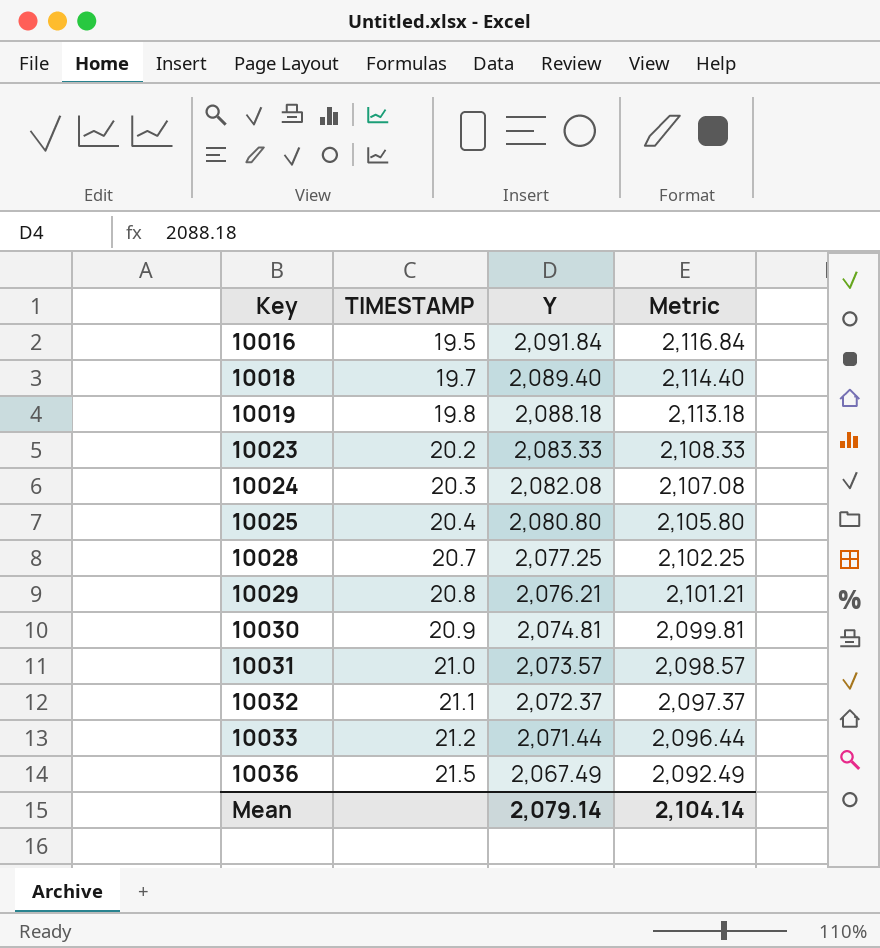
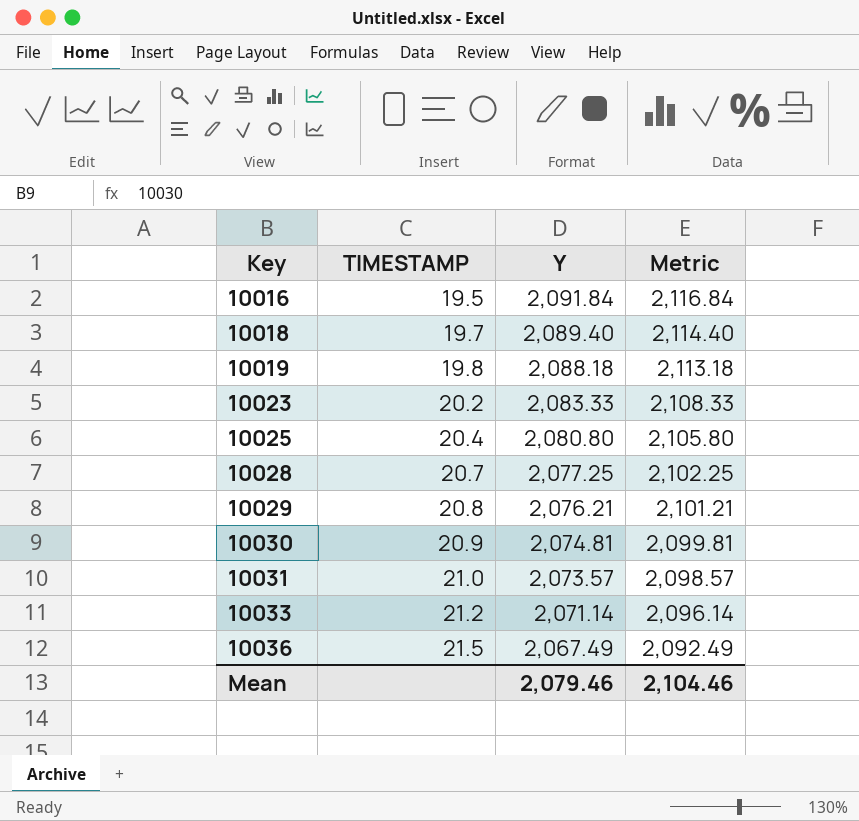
row 10024: 20.3 | 2,082.08 | 2,107.08 -> none
row 10032: 21.1 | 2,072.37 | 2,097.37 -> none
10033 | Y: 2,071.44 -> 2,071.14
10033 | Metric: 2,096.44 -> 2,096.14
Mean | Y: 2,079.14 -> 2,079.46
Mean | Metric: 2,104.14 -> 2,104.46

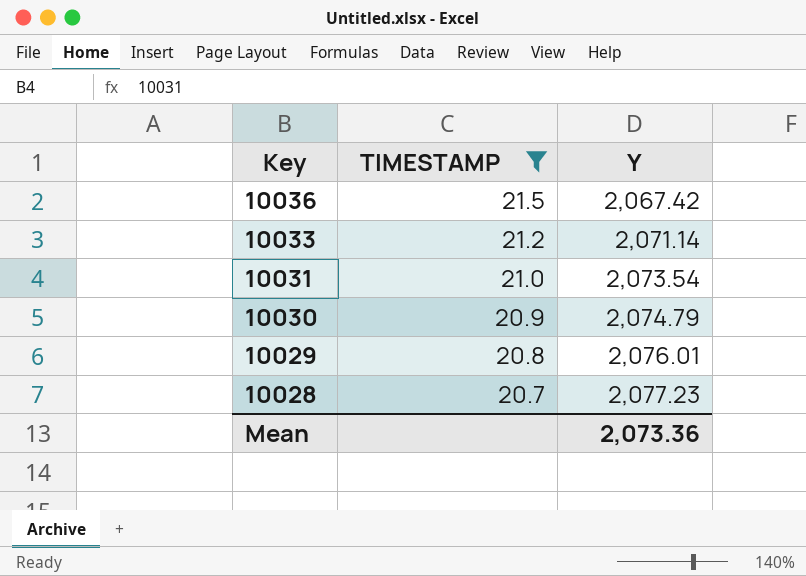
filter: none -> TIMESTAMP >= 20.7
row order: Key ascending -> Key descending
column Metric | formula: [Y] + 25 -> none
10036 | Y: 2,067.49 -> 2,067.42
10031 | Y: 2,073.57 -> 2,073.54
10030 | Y: 2,074.81 -> 2,074.79
10029 | Y: 2,076.21 -> 2,076.01
10028 | Y: 2,077.25 -> 2,077.23
Mean | Y: 2,079.46 -> 2,073.36

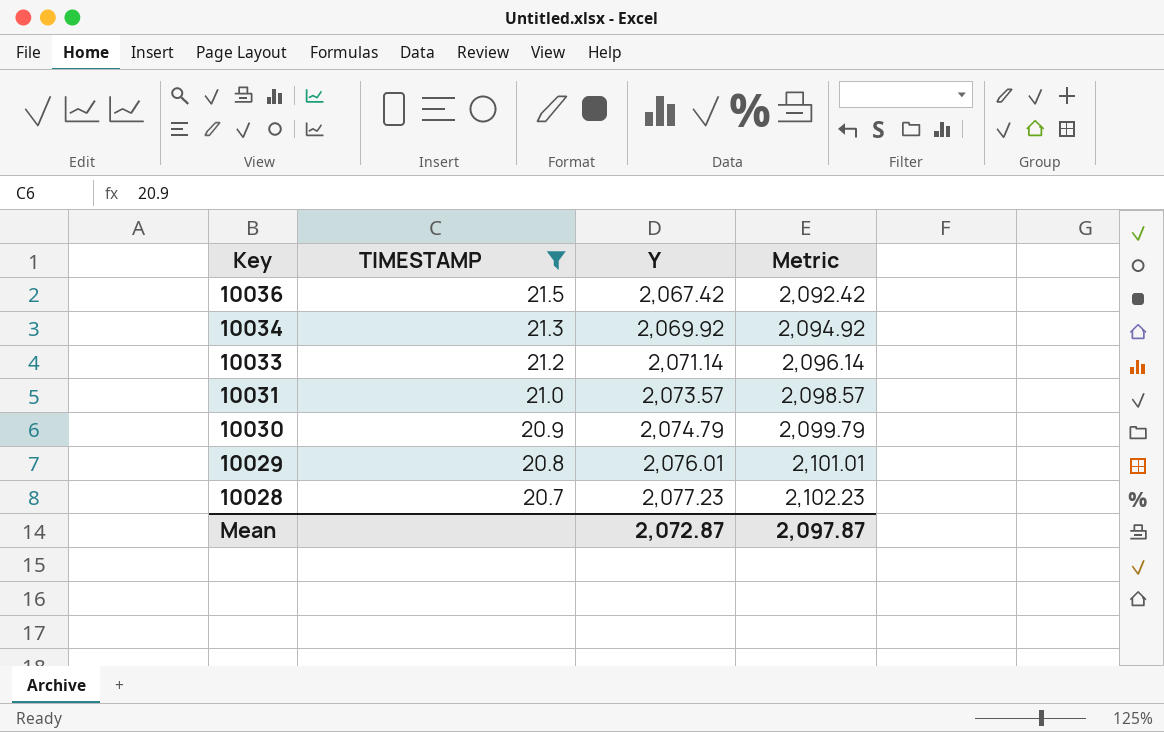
column Metric | formula: none -> [Y] + 25
row 10034: none -> 21.3 | 2,069.92 | 2,094.92
10031 | Y: 2,073.54 -> 2,073.57
Mean | Y: 2,073.36 -> 2,072.87

